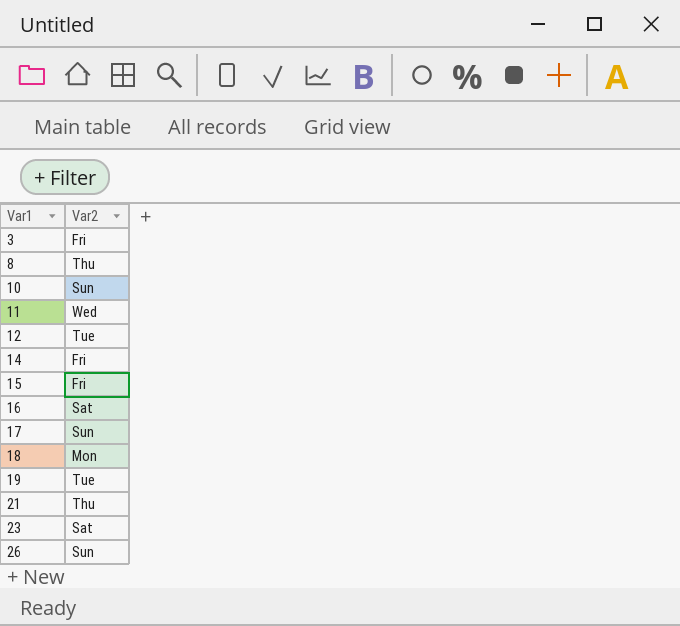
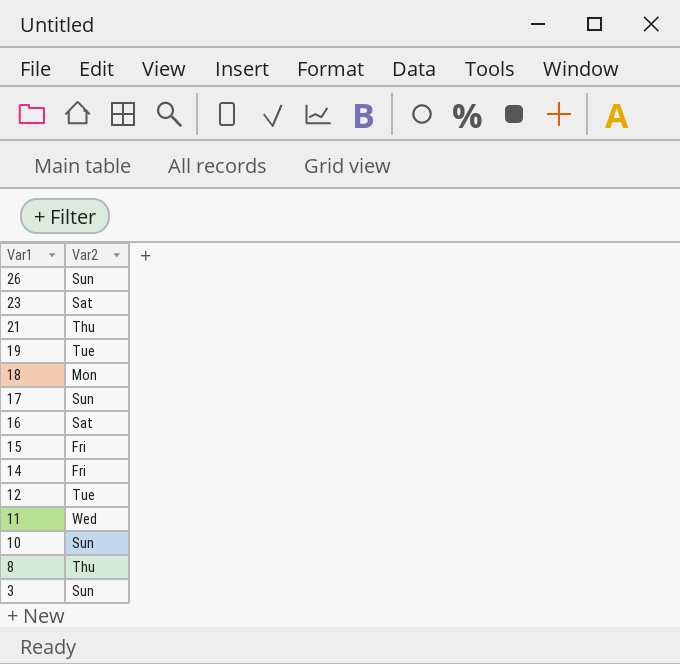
row order: Var1 ascending -> Var1 descending
3 | Var2: Fri -> Sun

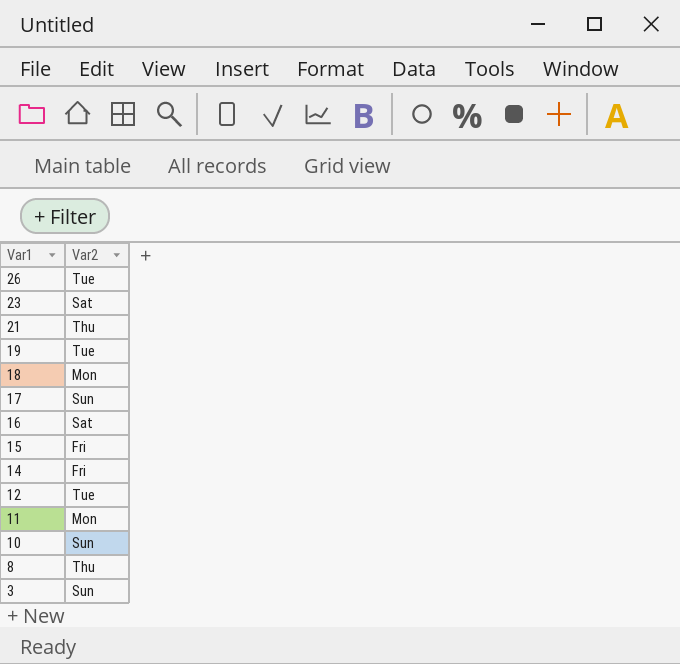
26 | Var2: Sun -> Tue
11 | Var2: Wed -> Mon

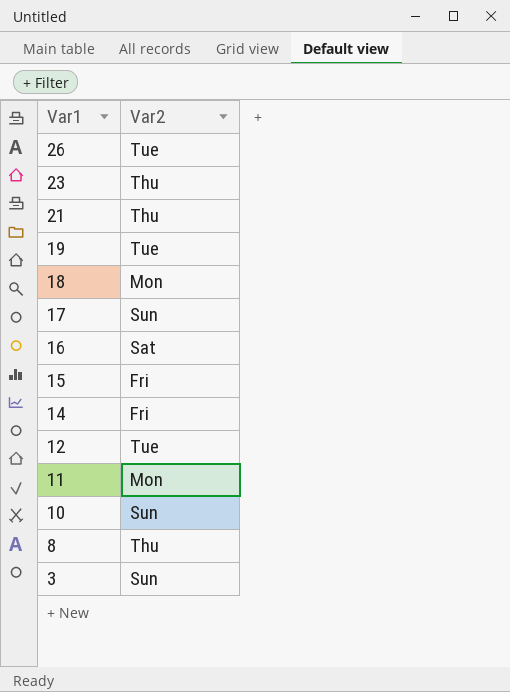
23 | Var2: Sat -> Thu

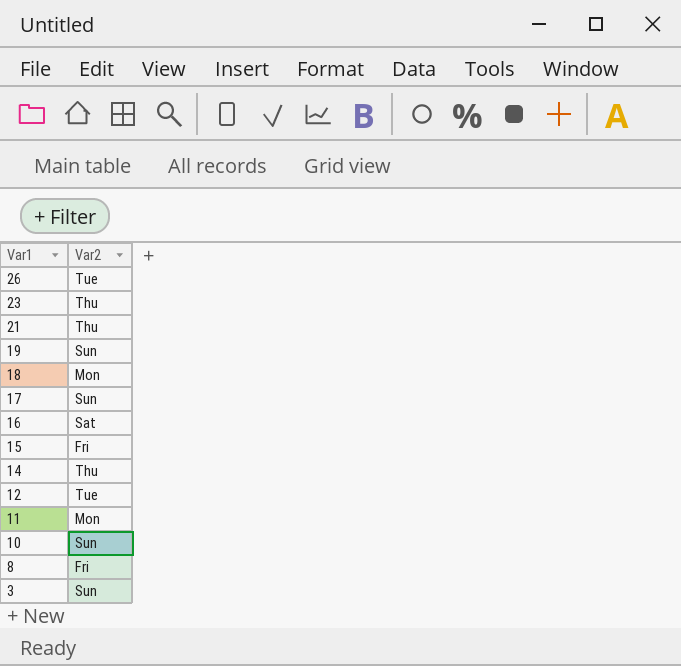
19 | Var2: Tue -> Sun
14 | Var2: Fri -> Thu
8 | Var2: Thu -> Fri

